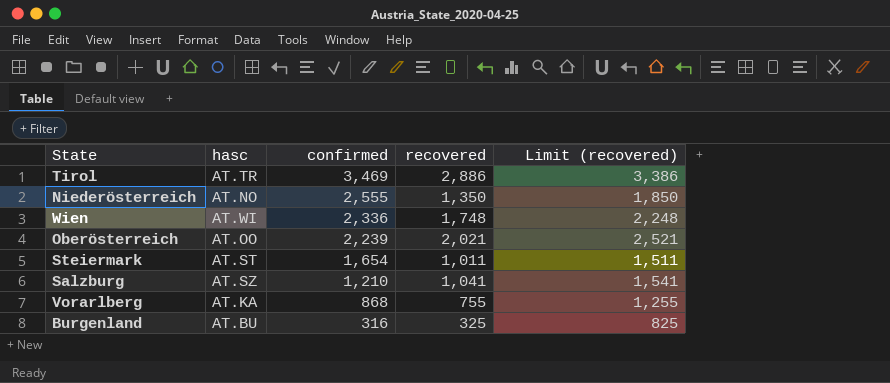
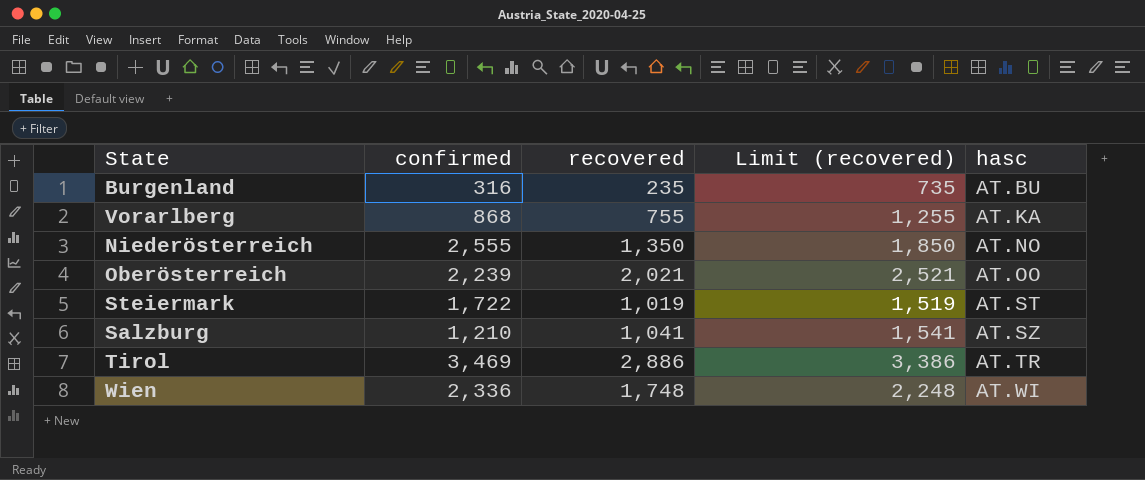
row order: confirmed descending -> hasc ascending
column hasc | position: 2 -> 5
Burgenland | recovered: 325 -> 235
Burgenland | Limit (recovered): 825 -> 735
Steiermark | confirmed: 1,654 -> 1,722
Steiermark | recovered: 1,011 -> 1,019
Steiermark | Limit (recovered): 1,511 -> 1,519

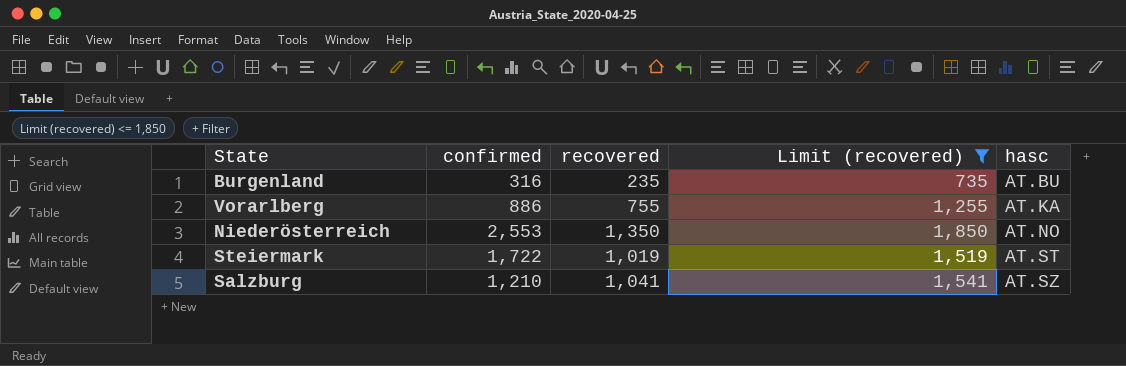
filter: none -> Limit (recovered) <= 1,850
Vorarlberg | confirmed: 868 -> 886
Niederösterreich | confirmed: 2,555 -> 2,553

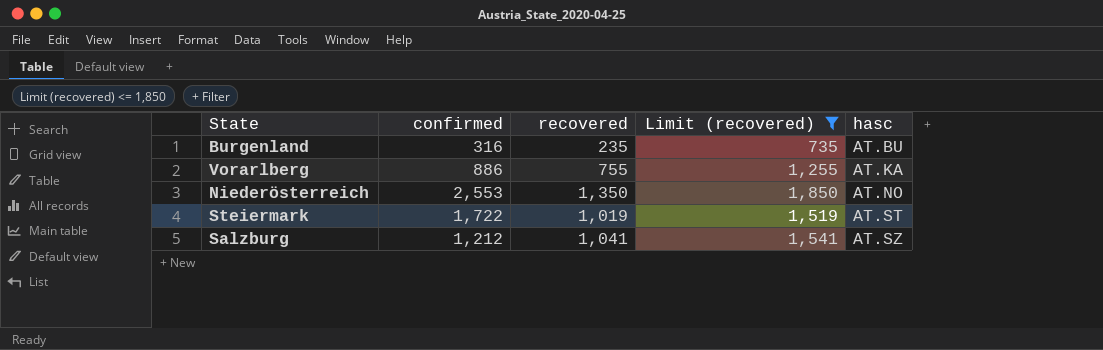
Salzburg | confirmed: 1,210 -> 1,212

